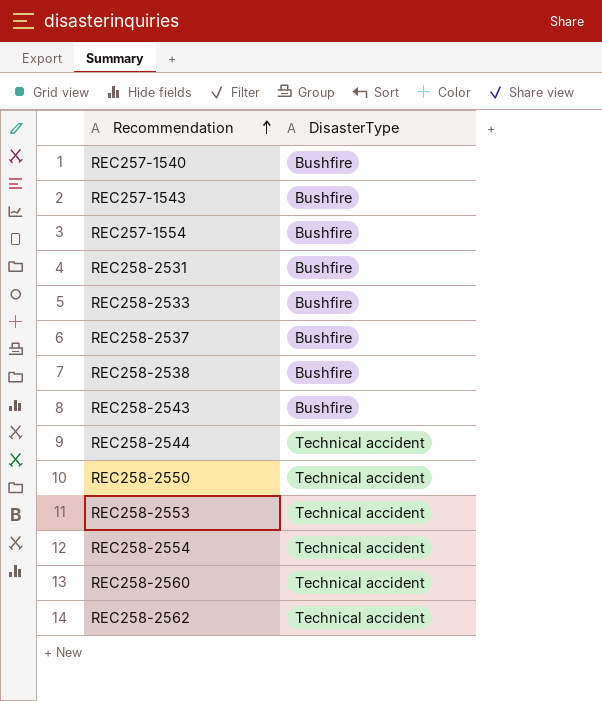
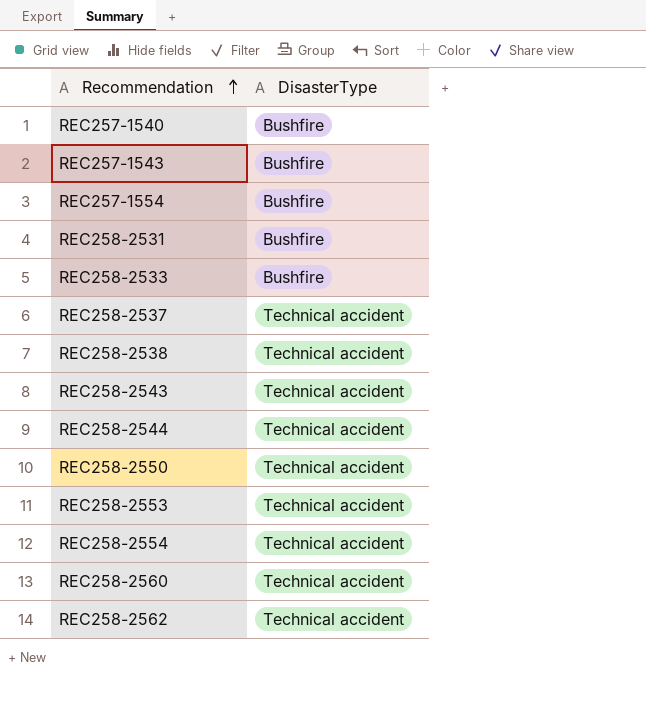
REC258-2537 | DisasterType: Bushfire -> Technical accident
REC258-2538 | DisasterType: Bushfire -> Technical accident
REC258-2543 | DisasterType: Bushfire -> Technical accident

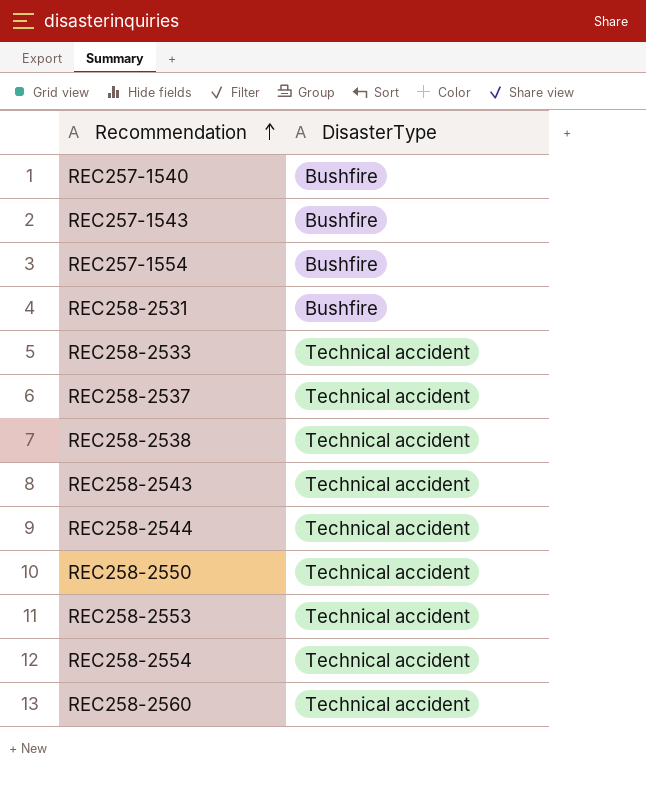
row REC258-2562: Technical accident -> none
REC258-2533 | DisasterType: Bushfire -> Technical accident

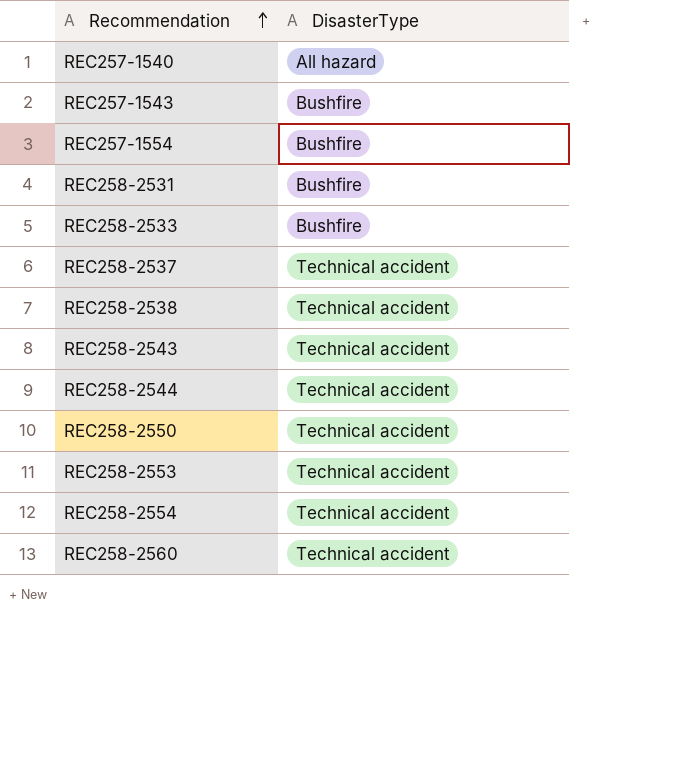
REC257-1540 | DisasterType: Bushfire -> All hazard
REC258-2533 | DisasterType: Technical accident -> Bushfire

